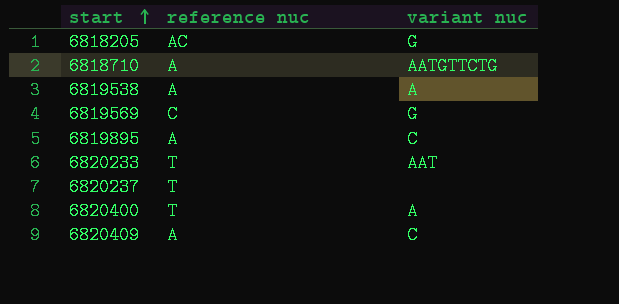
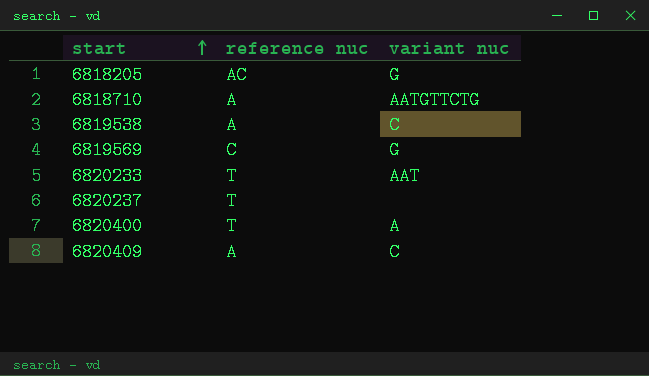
row 6819895: A | C -> none
6819538 | variant nuc: A -> C

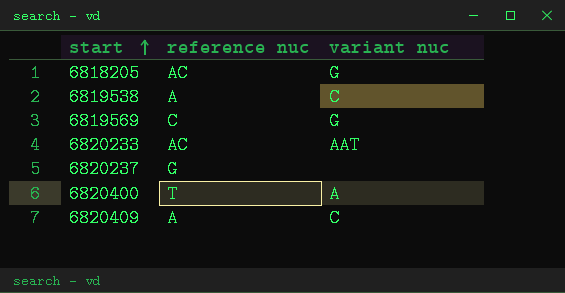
row 6818710: A | AATGTTCTG -> none
6820233 | reference nuc: T -> AC
6820237 | reference nuc: T -> G

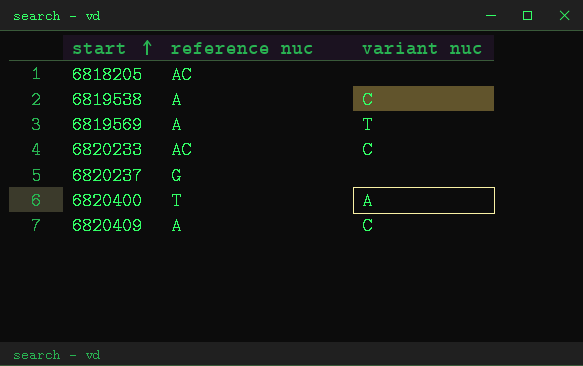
6818205 | variant nuc: G -> none
6819569 | reference nuc: C -> A
6819569 | variant nuc: G -> T
6820233 | variant nuc: AAT -> C

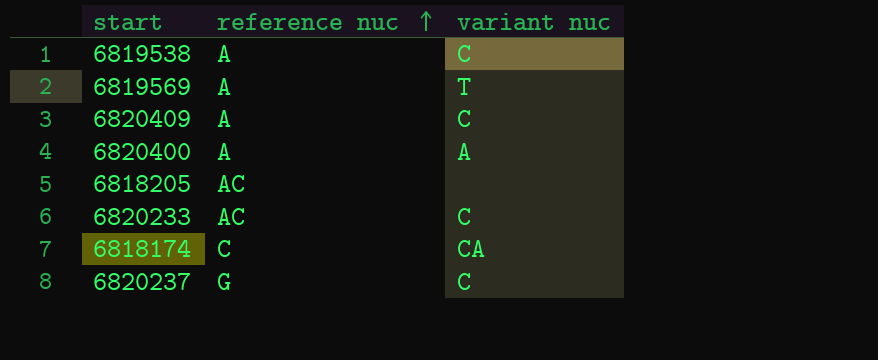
row order: start ascending -> reference nuc ascending
6820400 | reference nuc: T -> A
row 6818174: none -> C | CA
6820237 | variant nuc: none -> C

